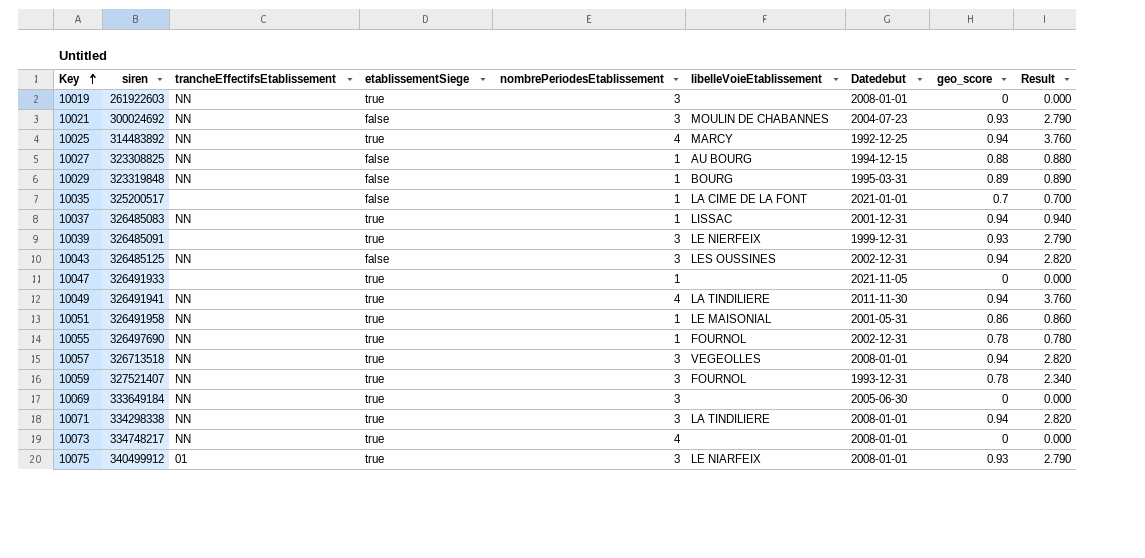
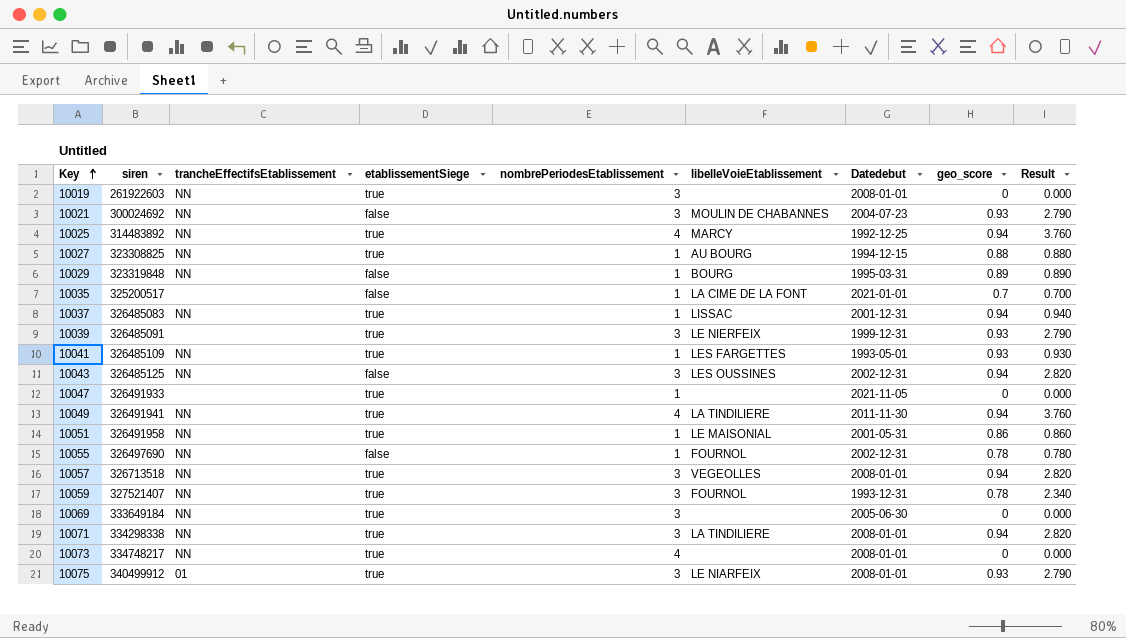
10027 | etablissementSiege: false -> true
row 10041: none -> 326485109 | NN | true | 1 | LES FARGETTES | 1993-05-01 | 0.93 | 0.930
10055 | etablissementSiege: true -> false

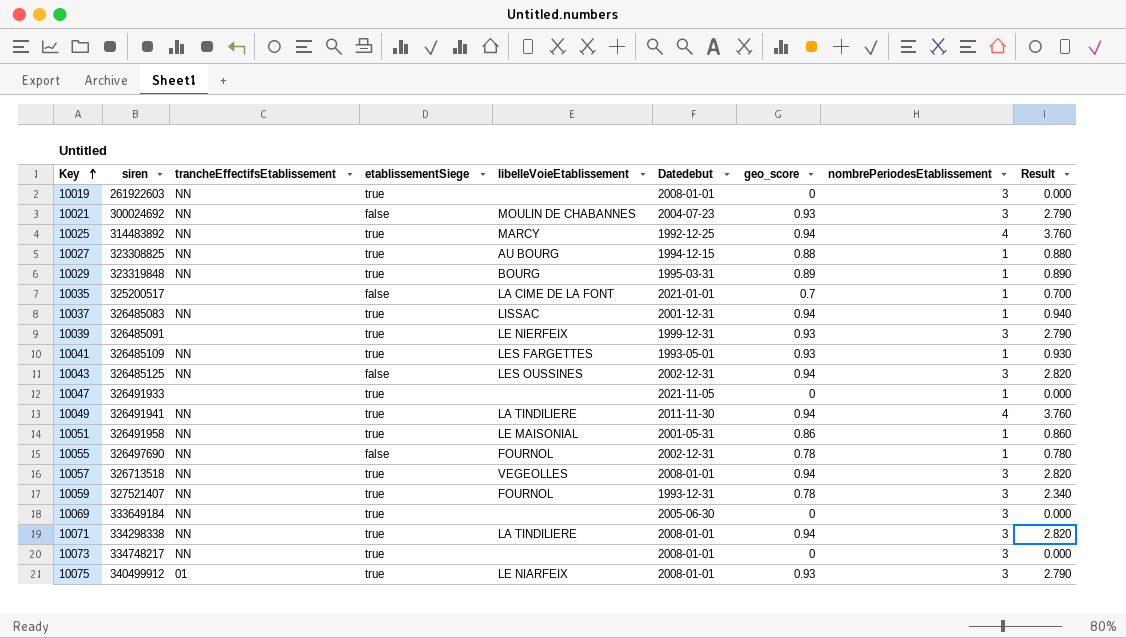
column nombrePeriodesEtablissement | position: 5 -> 8
10029 | etablissementSiege: false -> true
10073 | nombrePeriodesEtablissement: 4 -> 3

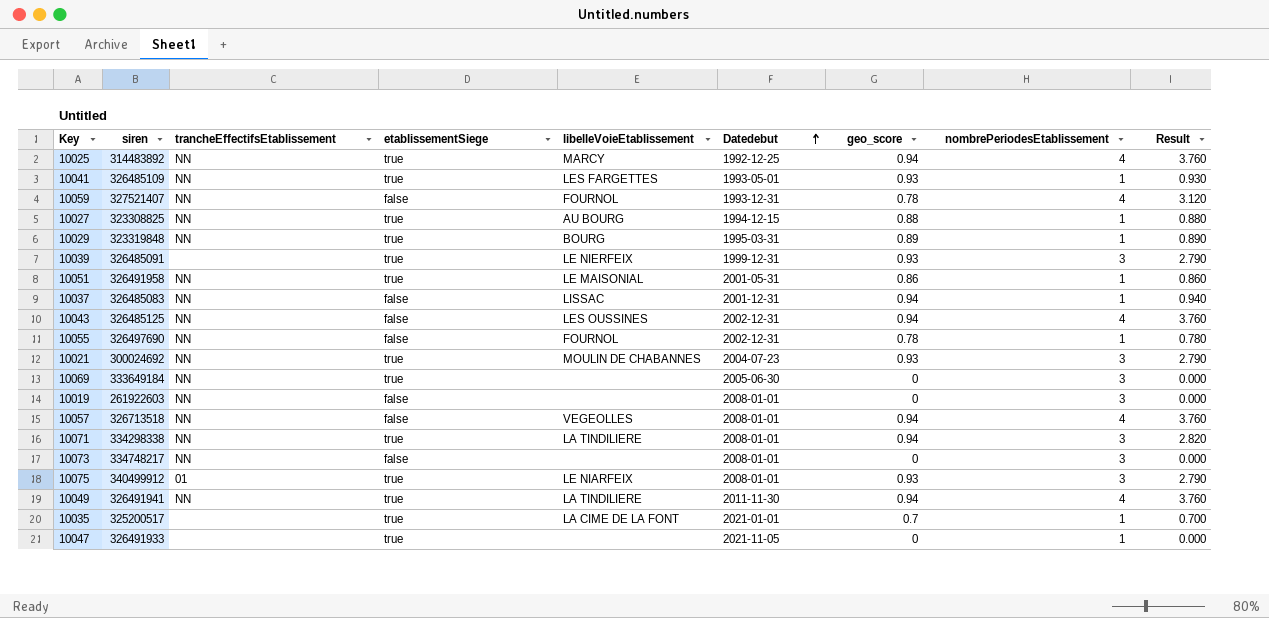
row order: Key ascending -> Datedebut ascending
10059 | etablissementSiege: true -> false
10059 | nombrePeriodesEtablissement: 3 -> 4
10059 | Result: 2.340 -> 3.120
10037 | etablissementSiege: true -> false
10043 | nombrePeriodesEtablissement: 3 -> 4
10043 | Result: 2.820 -> 3.760
10021 | etablissementSiege: false -> true
10019 | etablissementSiege: true -> false
10057 | etablissementSiege: true -> false
10057 | nombrePeriodesEtablissement: 3 -> 4
10057 | Result: 2.820 -> 3.760
10073 | etablissementSiege: true -> false
10035 | etablissementSiege: false -> true

